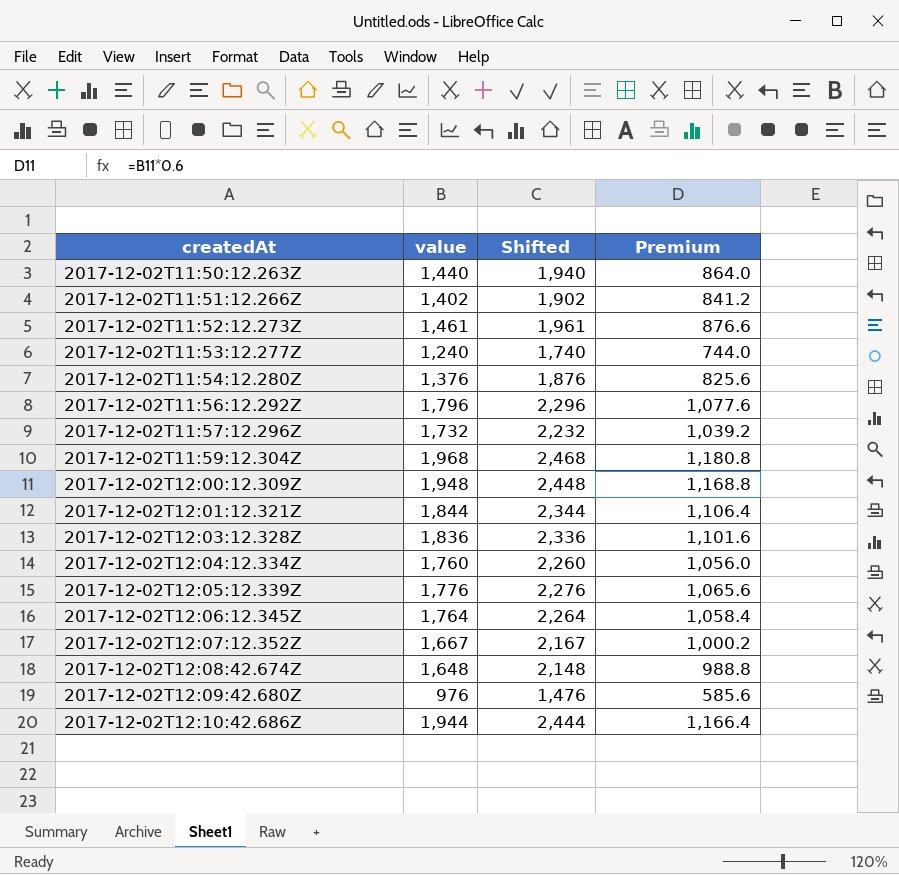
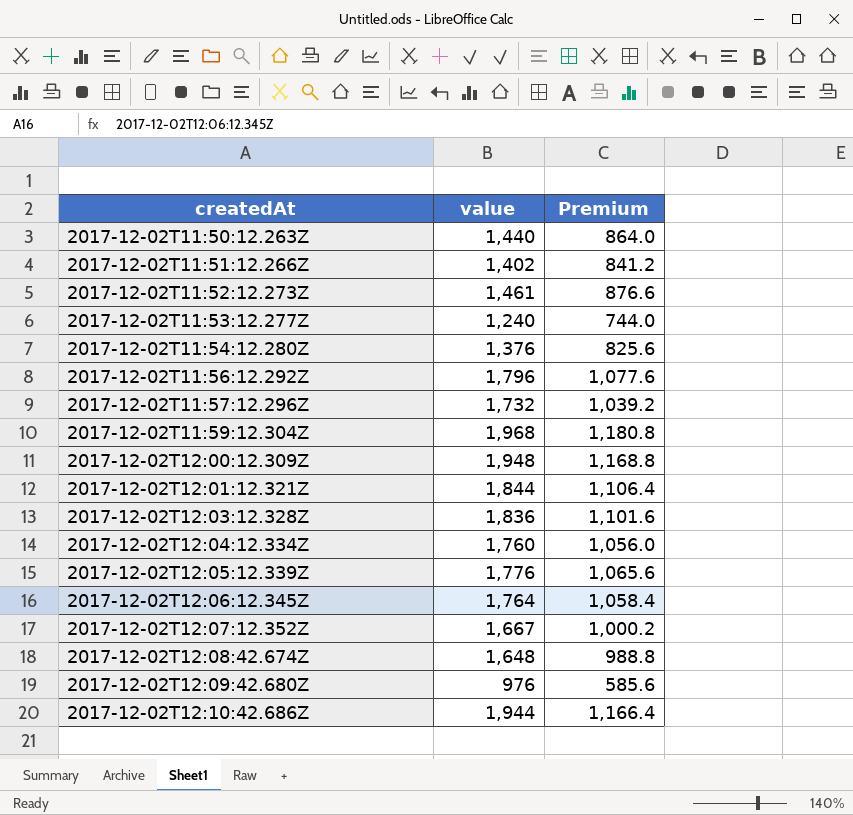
column Shifted | formula: [value] + 500 -> none

